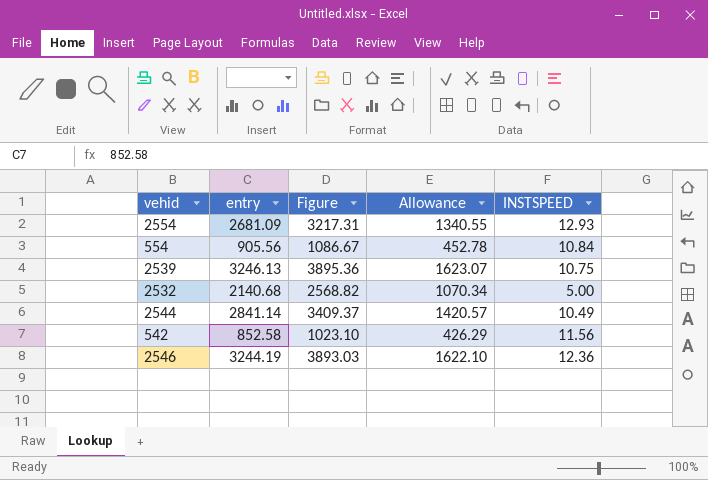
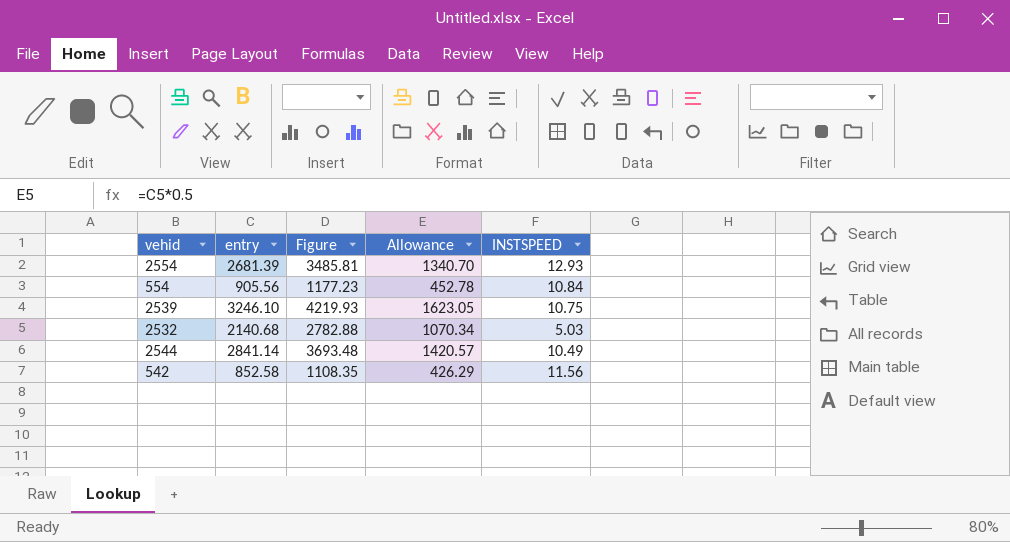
column Figure | formula: [entry] * 1.2 -> [entry] * 1.3
row 2546: 3244.19 | 3893.03 | 1622.10 | 12.36 -> none
2554 | entry: 2681.09 -> 2681.39
2554 | Allowance: 1340.55 -> 1340.70
2539 | entry: 3246.13 -> 3246.10
2539 | Allowance: 1623.07 -> 1623.05
2532 | INSTSPEED: 5.00 -> 5.03

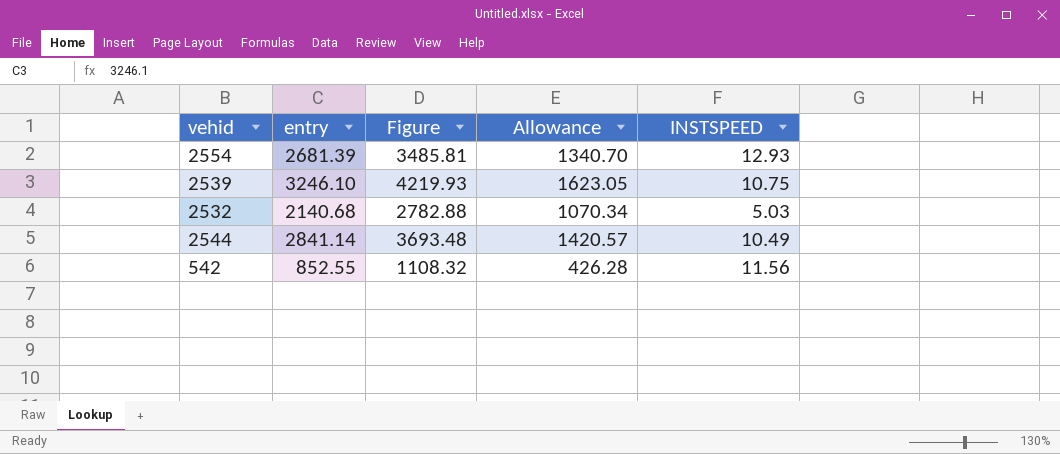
row 554: 905.56 | 1177.23 | 452.78 | 10.84 -> none
542 | entry: 852.58 -> 852.55
542 | Figure: 1108.35 -> 1108.32
542 | Allowance: 426.29 -> 426.28

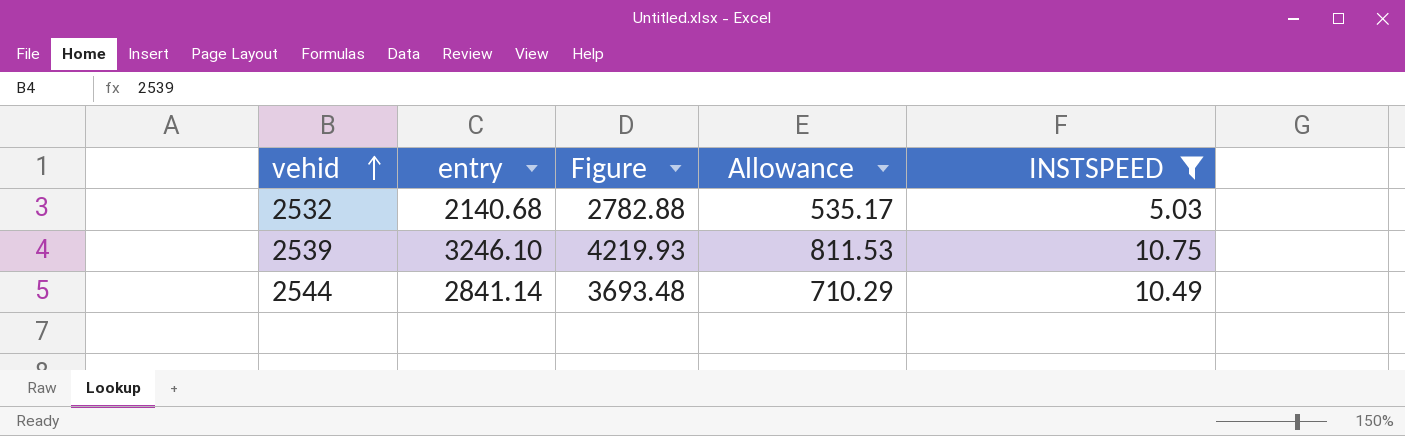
filter: none -> INSTSPEED <= 10.75
row order: none -> vehid ascending
column Allowance | formula: [entry] * 0.5 -> [entry] * 0.25

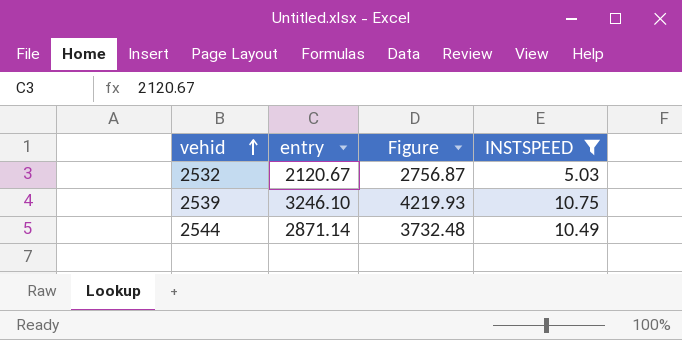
column Allowance | formula: [entry] * 0.25 -> none
2532 | entry: 2140.68 -> 2120.67
2532 | Figure: 2782.88 -> 2756.87
2544 | entry: 2841.14 -> 2871.14
2544 | Figure: 3693.48 -> 3732.48

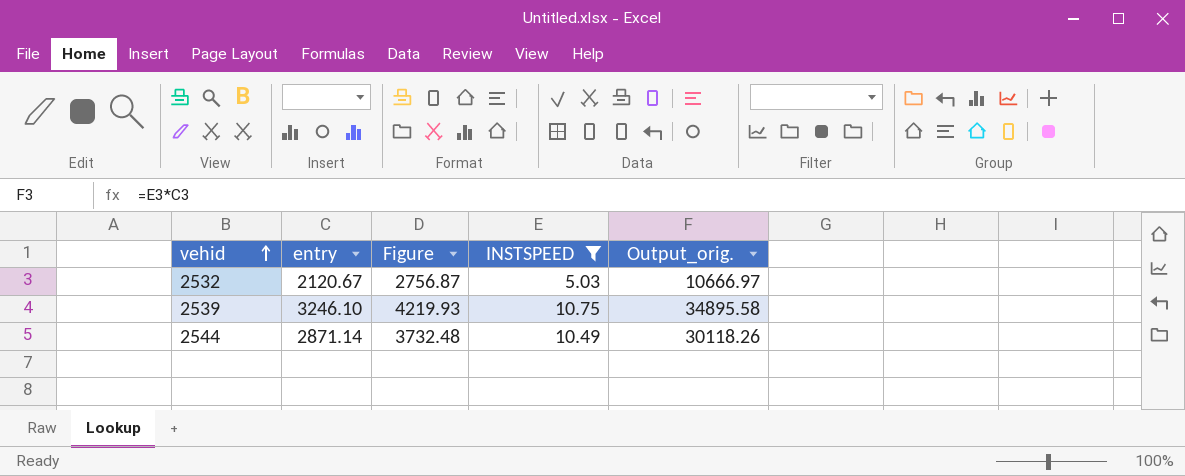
column Output_orig. | formula: none -> [entry] * [INSTSPEED]

